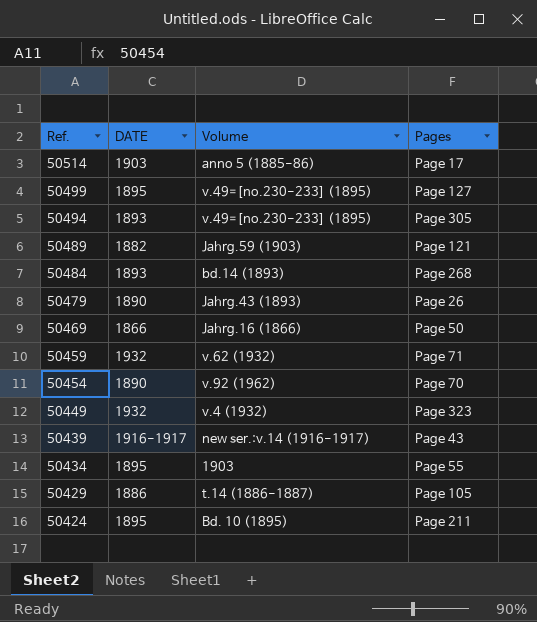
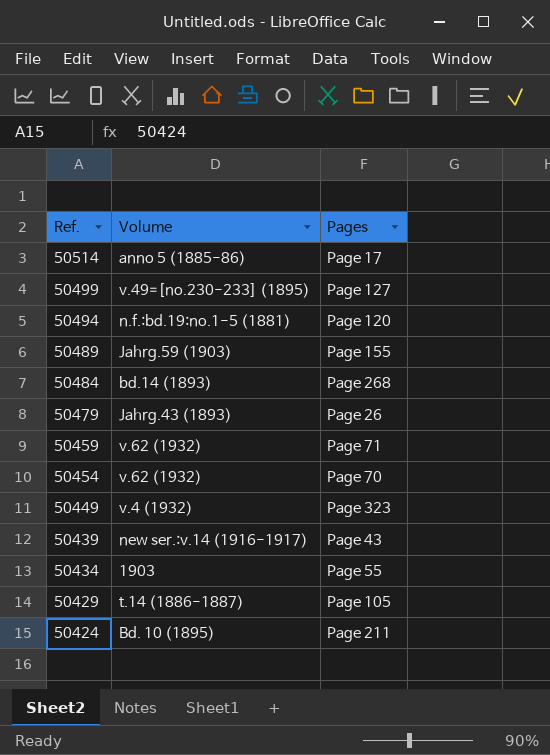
column DATE | position: 2 -> none
row 50469: 1866 | Jahrg.16 (1866) | Page 50 -> none
50494 | Volume: v.49=[no.230-233] (1895) -> n.f.:bd.19:no.1-5 (1881)
50494 | Pages: Page 305 -> Page 120
50489 | Pages: Page 121 -> Page 155
50454 | Volume: v.92 (1962) -> v.62 (1932)

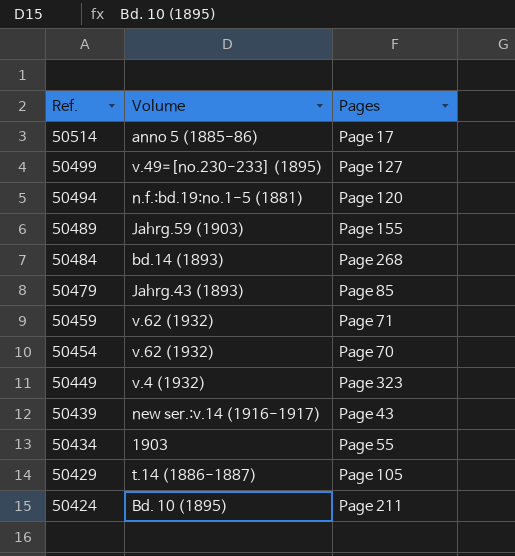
50479 | Pages: Page 26 -> Page 85

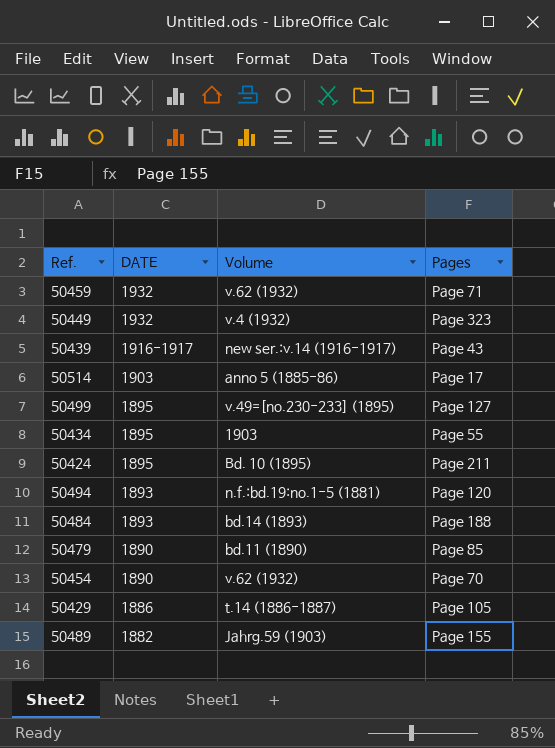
row order: Ref. descending -> DATE descending
column DATE | position: none -> 2
50484 | Pages: Page 268 -> Page 188
50479 | Volume: Jahrg.43 (1893) -> bd.11 (1890)

